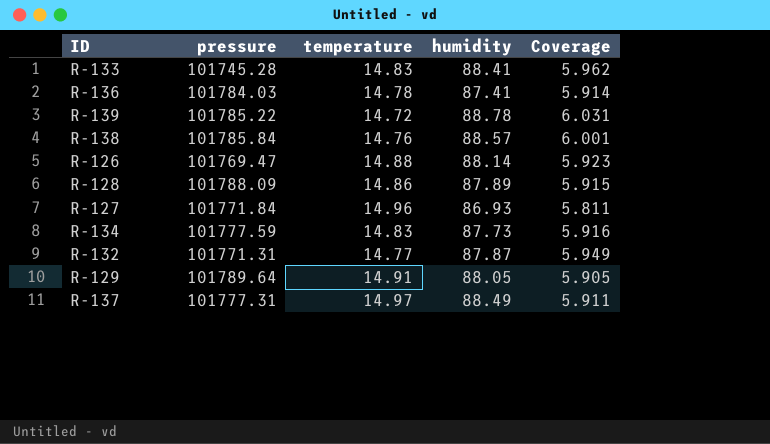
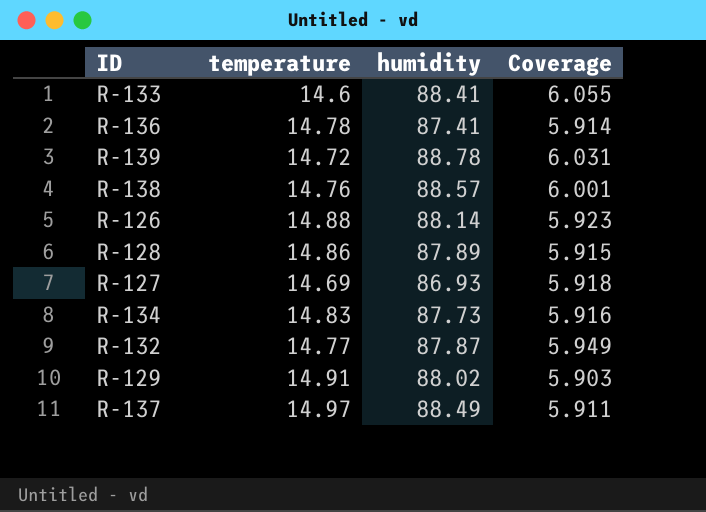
column pressure | position: 2 -> none
R-133 | temperature: 14.83 -> 14.6
R-133 | Coverage: 5.962 -> 6.055
R-127 | temperature: 14.96 -> 14.69
R-127 | Coverage: 5.811 -> 5.918
R-129 | humidity: 88.05 -> 88.02
R-129 | Coverage: 5.905 -> 5.903

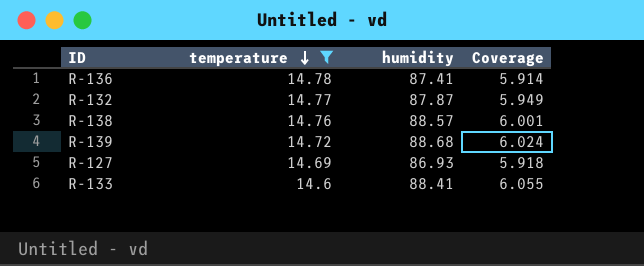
filter: none -> temperature <= 14.78
row order: none -> temperature descending
R-139 | humidity: 88.78 -> 88.68
R-139 | Coverage: 6.031 -> 6.024

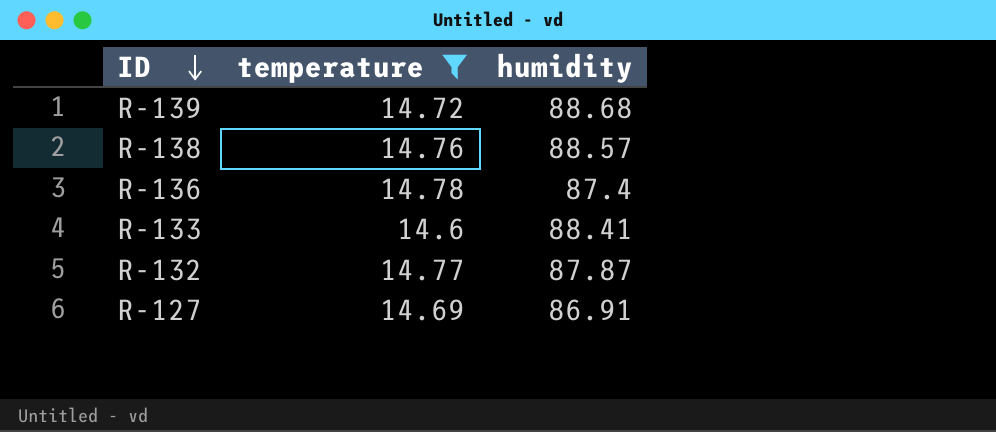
row order: temperature descending -> ID descending
column Coverage | formula: [humidity] / [temperature] -> none
R-136 | humidity: 87.41 -> 87.4
R-127 | humidity: 86.93 -> 86.91

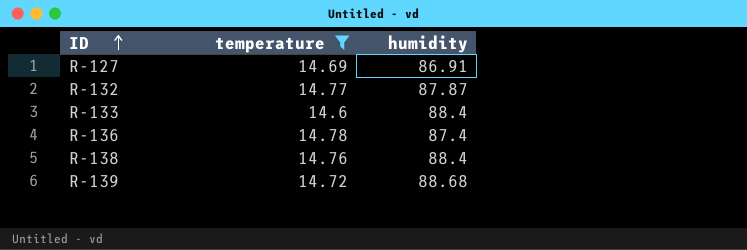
row order: ID descending -> ID ascending
R-133 | humidity: 88.41 -> 88.4
R-138 | humidity: 88.57 -> 88.4

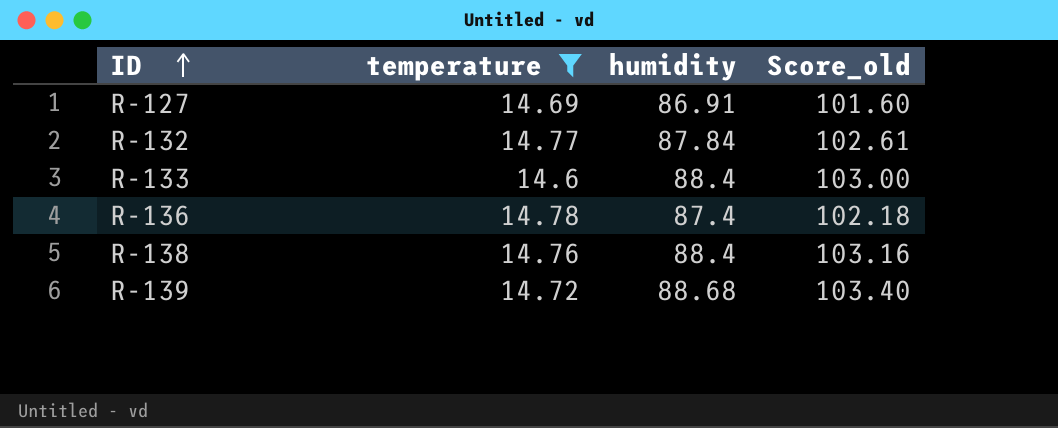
column Score_old | formula: none -> [temperature] + [humidity]
R-132 | humidity: 87.87 -> 87.84

